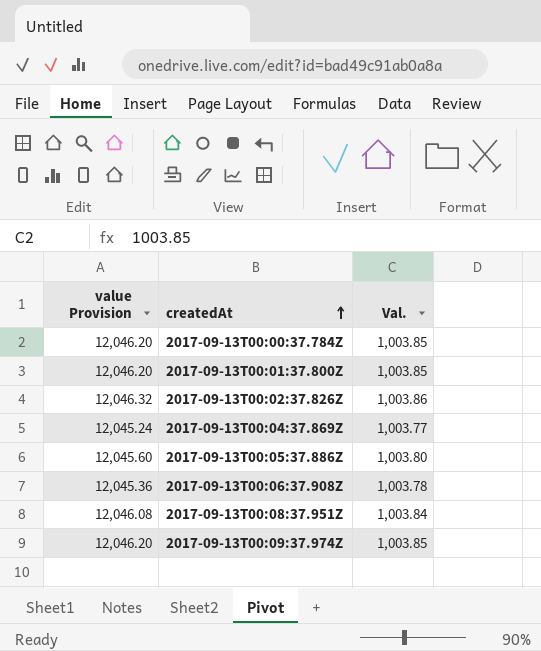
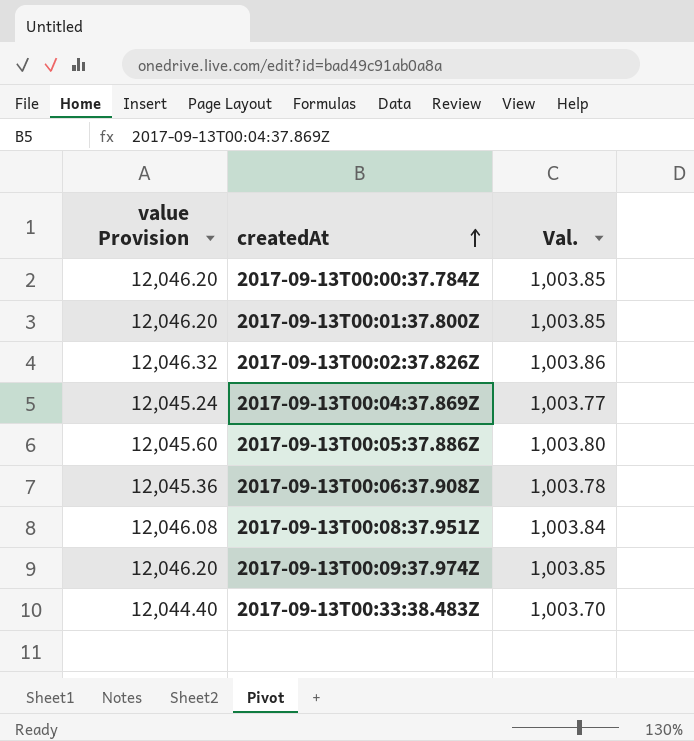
row 2017-09-13T00:33:38.483Z: none -> 12,044.40 | 1,003.70

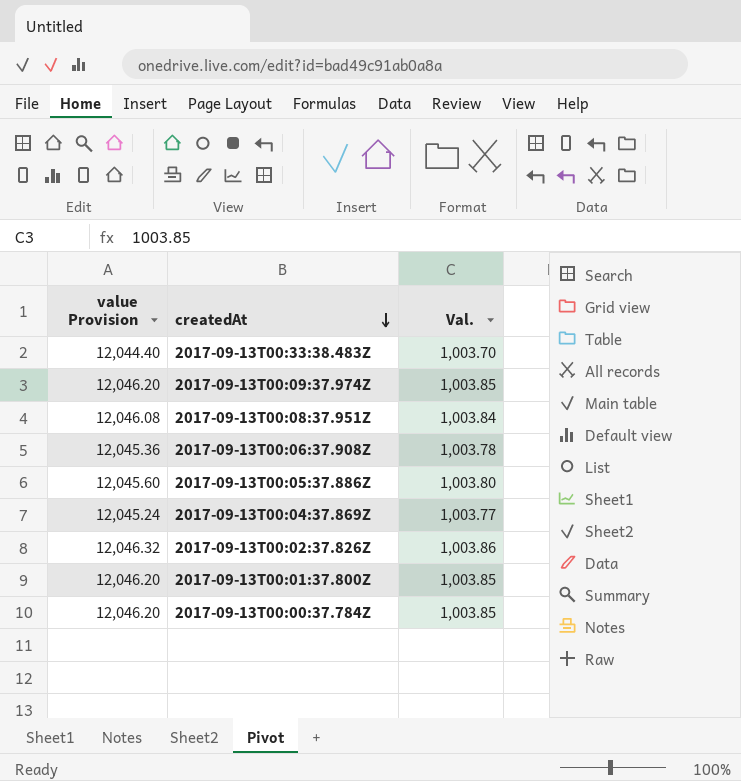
row order: createdAt ascending -> createdAt descending

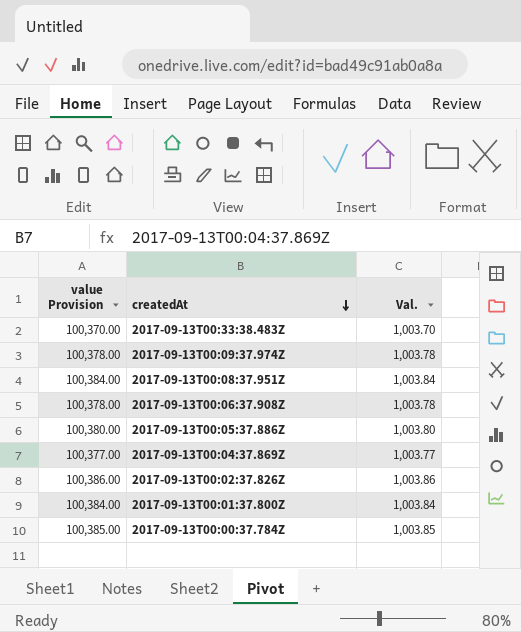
column value Provision | formula: [Val.] * 12 -> [Val.] * 100
2017-09-13T00:09:37.974Z | Val.: 1,003.85 -> 1,003.78
2017-09-13T00:01:37.800Z | Val.: 1,003.85 -> 1,003.84

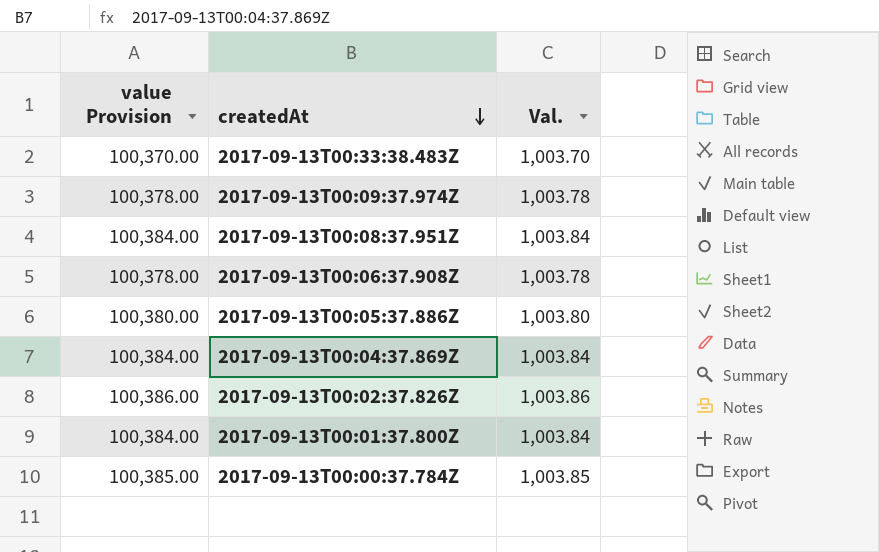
2017-09-13T00:04:37.869Z | value Provision: 100,377.00 -> 100,384.00
2017-09-13T00:04:37.869Z | Val.: 1,003.77 -> 1,003.84

